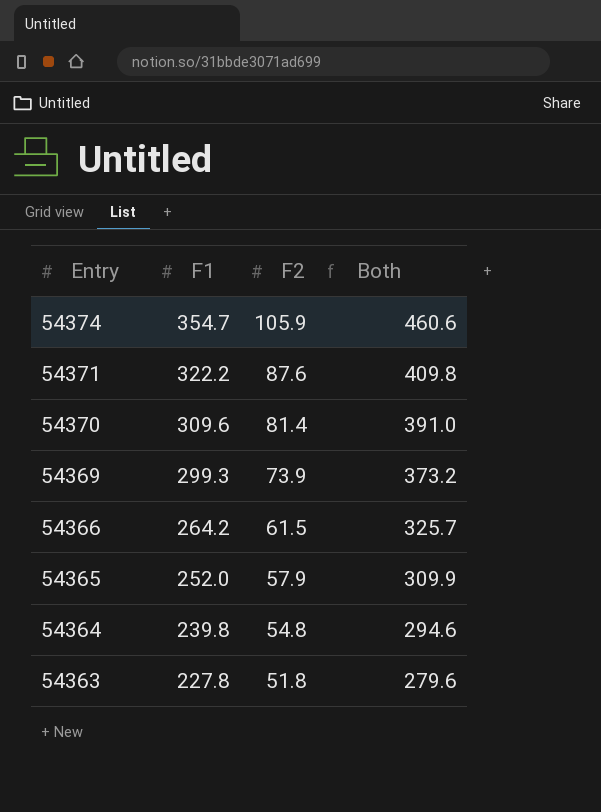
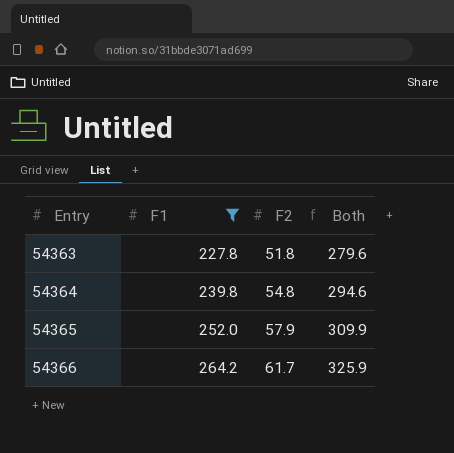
filter: none -> F1 <= 264.2
row order: Entry descending -> Entry ascending
54366 | F2: 61.5 -> 61.7
54366 | Both: 325.7 -> 325.9

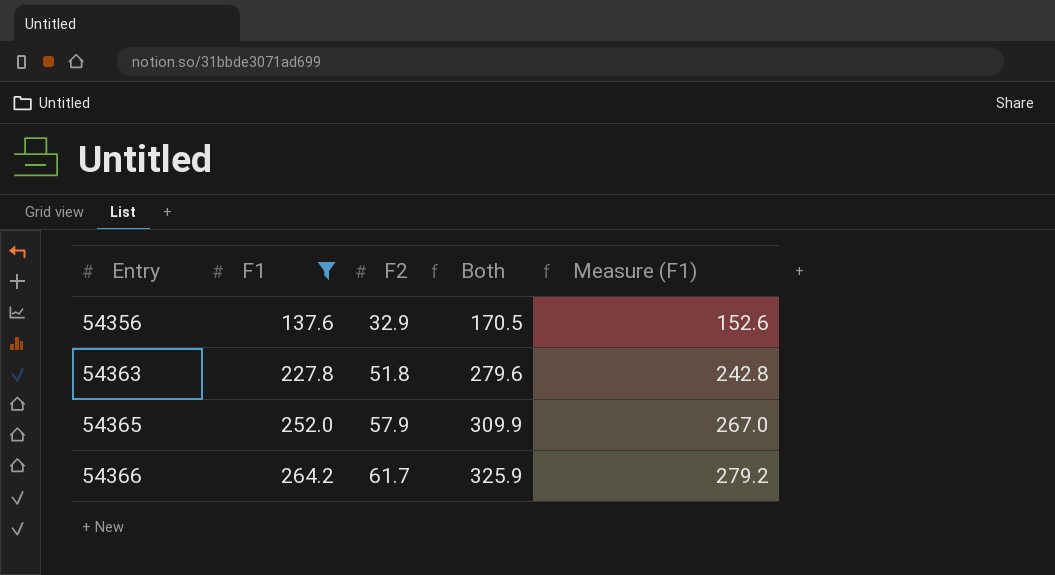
column Measure (F1) | formula: none -> [F1] + 15
row 54364: 239.8 | 54.8 | 294.6 -> none
row 54356: none -> 137.6 | 32.9 | 170.5 | 152.6

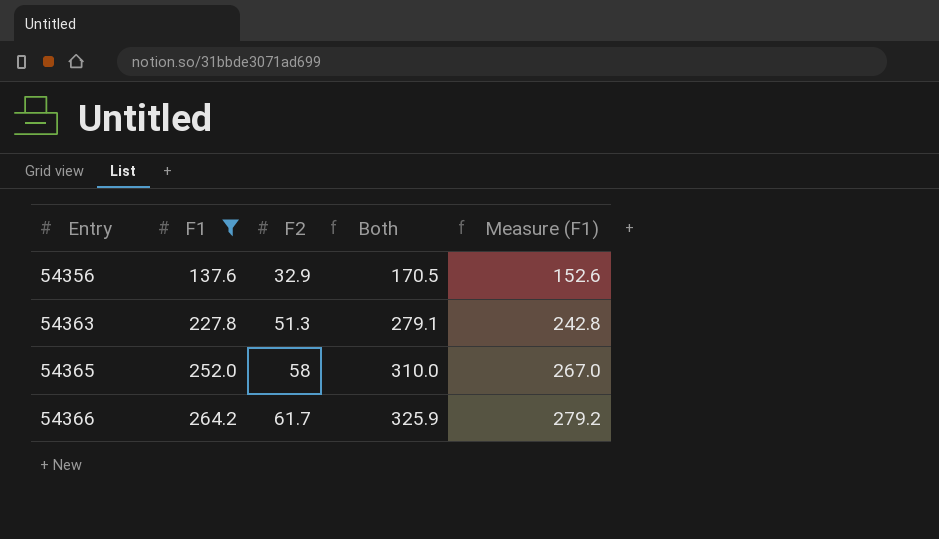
54363 | F2: 51.8 -> 51.3
54363 | Both: 279.6 -> 279.1
54365 | F2: 57.9 -> 58
54365 | Both: 309.9 -> 310.0

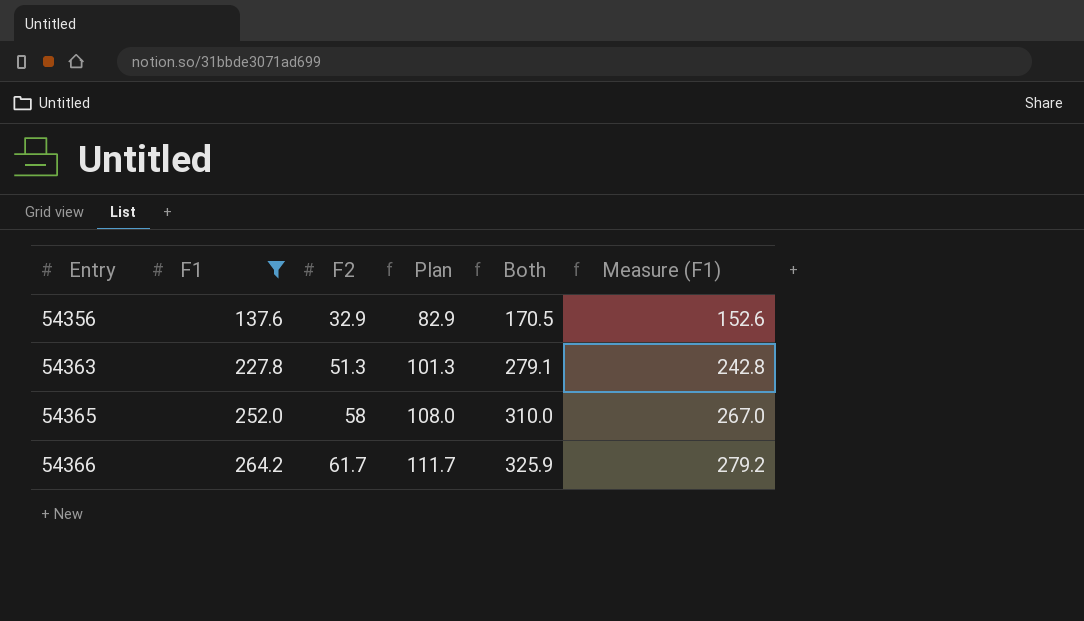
column Plan | formula: none -> [F2] + 50

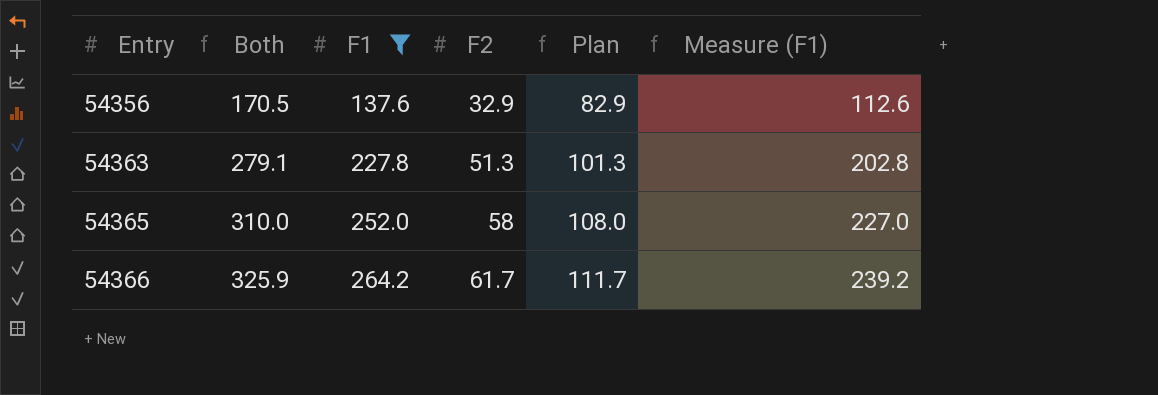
column Both | position: 5 -> 2
column Measure (F1) | formula: [F1] + 15 -> [F1] - 25

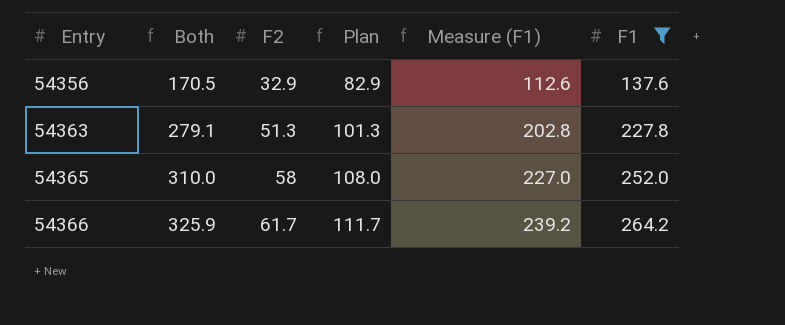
column F1 | position: 3 -> 6

